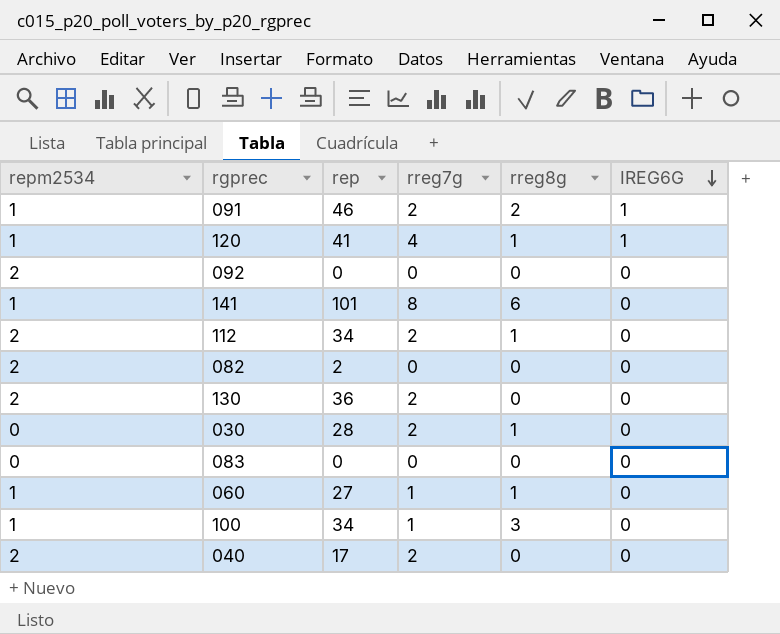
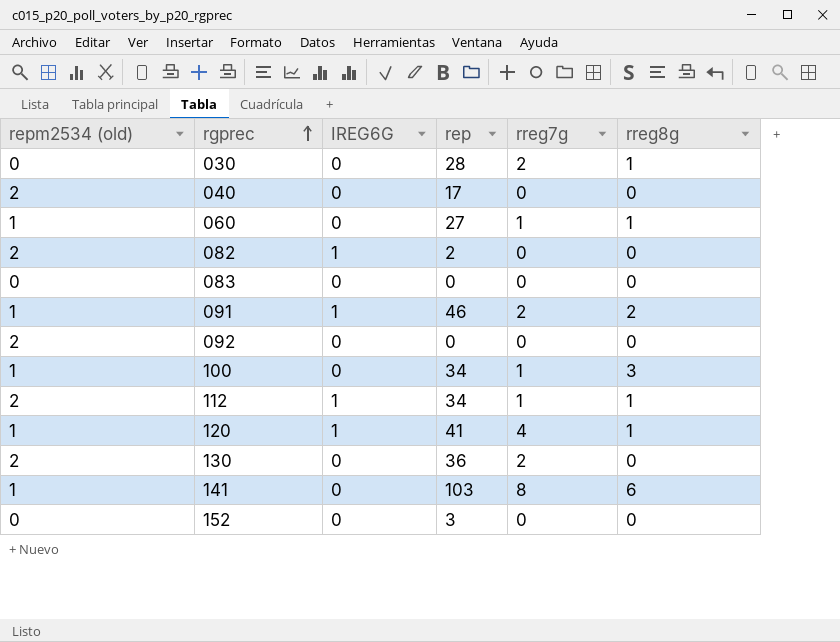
row order: IREG6G descending -> rgprec ascending
column name: repm2534 -> repm2534 (old)
column IREG6G | position: 6 -> 3
040 | rreg7g: 2 -> 0
082 | IREG6G: 0 -> 1
112 | IREG6G: 0 -> 1
112 | rreg7g: 2 -> 1
141 | rep: 101 -> 103
row 152: none -> 0 | 0 | 3 | 0 | 0

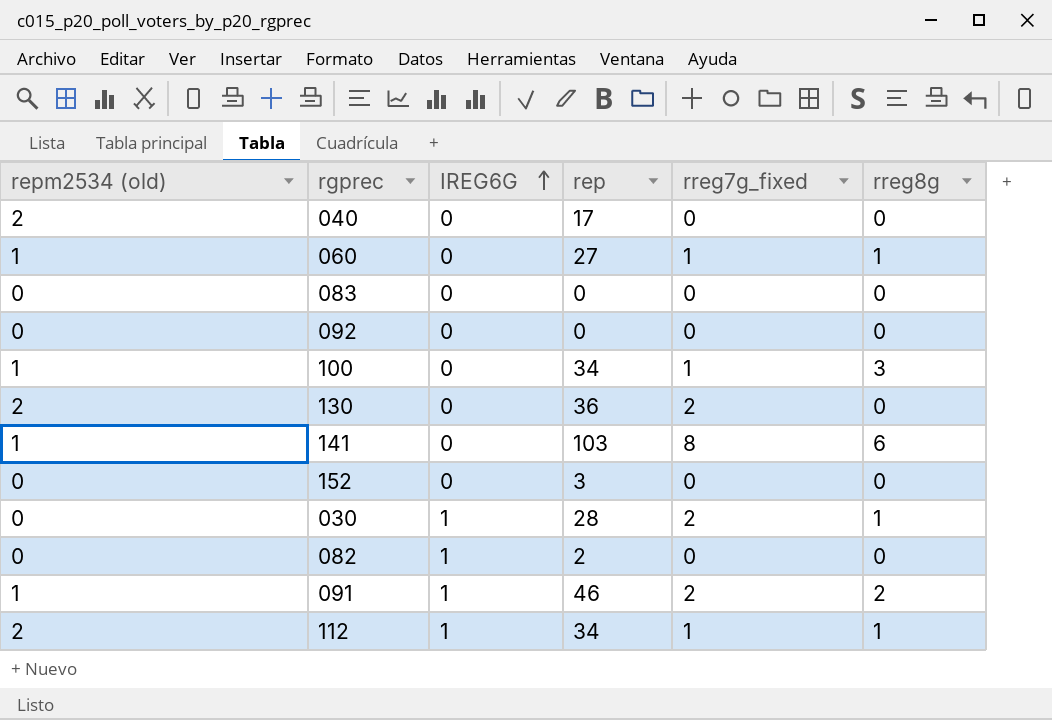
row order: rgprec ascending -> IREG6G ascending
column name: rreg7g -> rreg7g_fixed
row 120: 1 | 1 | 41 | 4 | 1 -> none
092 | repm2534 (old): 2 -> 0
030 | IREG6G: 0 -> 1
082 | repm2534 (old): 2 -> 0

